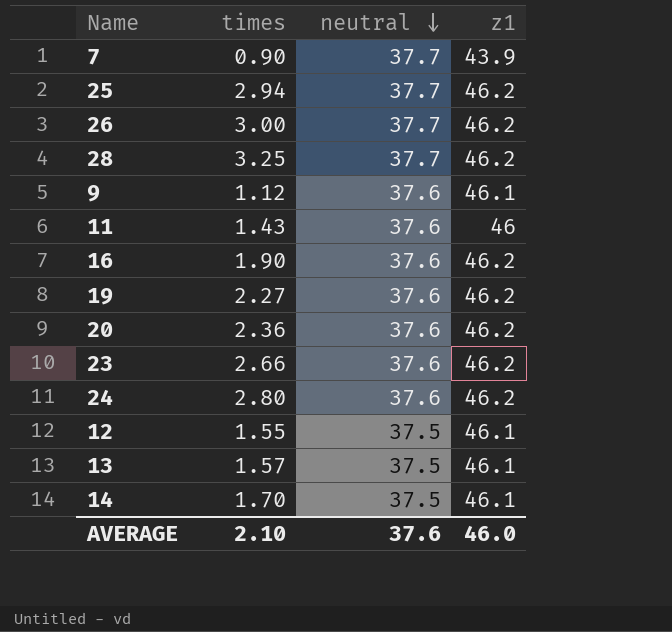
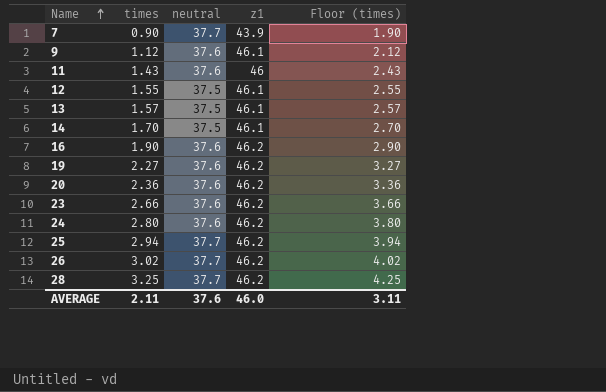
row order: neutral descending -> Name ascending
column Floor (times) | formula: none -> [times] + 1
26 | times: 3.00 -> 3.02
AVERAGE | times: 2.10 -> 2.11

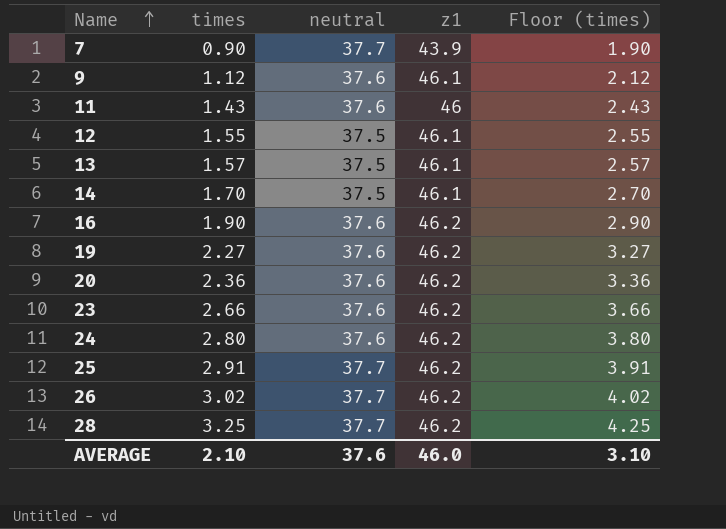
25 | times: 2.94 -> 2.91
25 | Floor (times): 3.94 -> 3.91
AVERAGE | times: 2.11 -> 2.10
AVERAGE | Floor (times): 3.11 -> 3.10

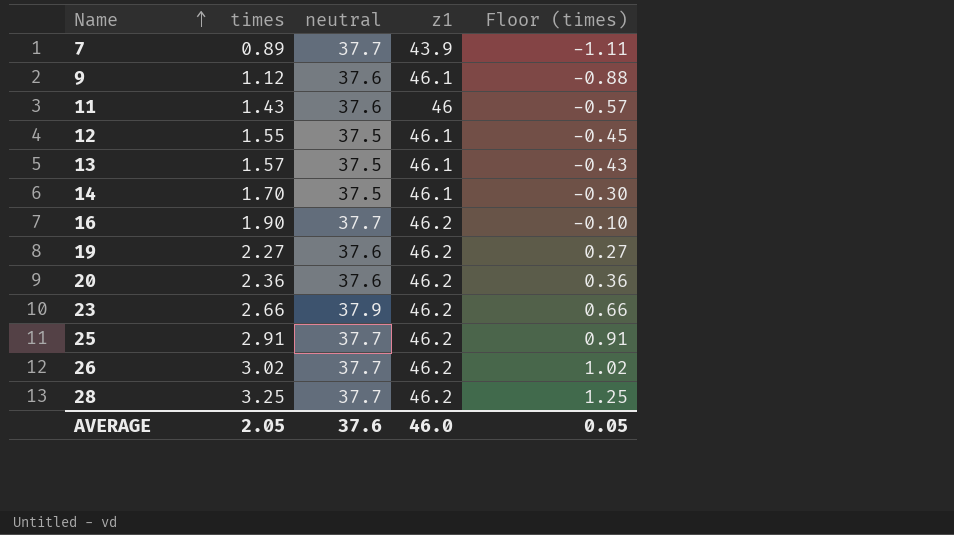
column Floor (times) | formula: [times] + 1 -> [times] - 2
row 24: 2.80 | 37.6 | 46.2 | 3.80 -> none
7 | times: 0.90 -> 0.89
16 | neutral: 37.6 -> 37.7
23 | neutral: 37.6 -> 37.9
AVERAGE | times: 2.10 -> 2.05
AVERAGE | Floor (times): 3.10 -> 0.05

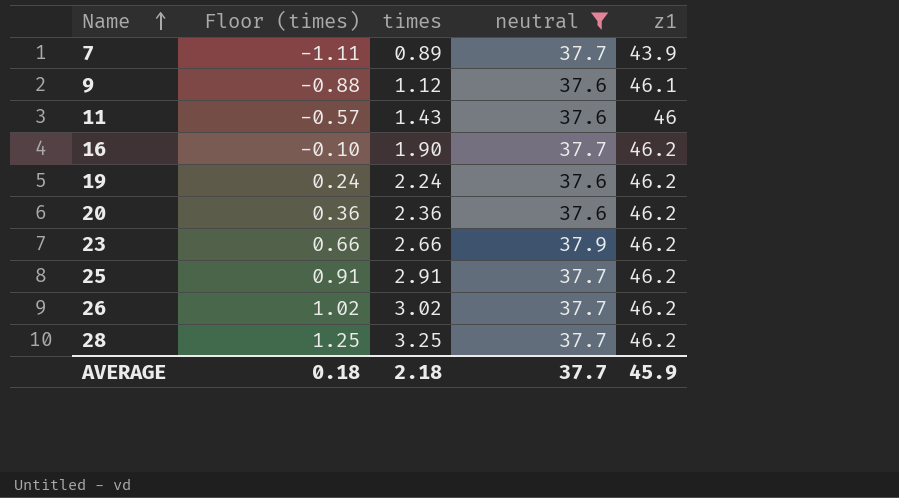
filter: none -> neutral != 37.5
column Floor (times) | position: 5 -> 2
19 | Floor (times): 0.27 -> 0.24
19 | times: 2.27 -> 2.24
AVERAGE | Floor (times): 0.05 -> 0.18
AVERAGE | times: 2.05 -> 2.18
AVERAGE | neutral: 37.6 -> 37.7
AVERAGE | z1: 46.0 -> 45.9

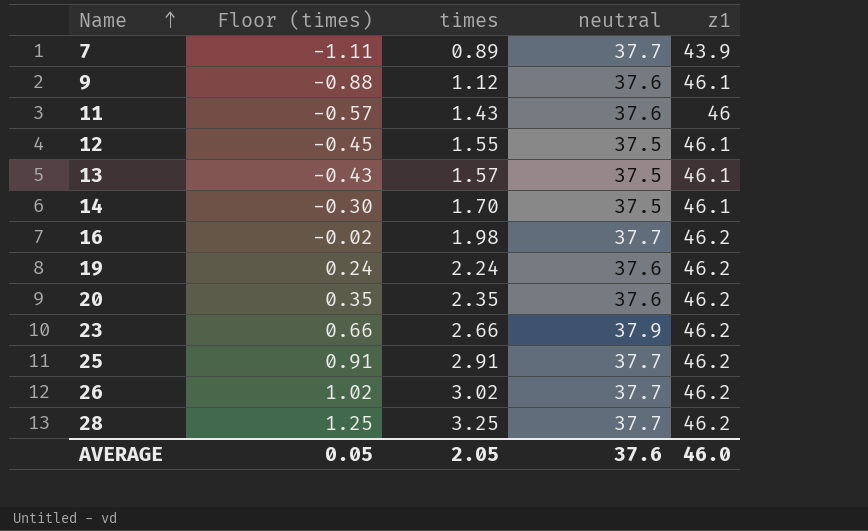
filter: neutral != 37.5 -> none
16 | Floor (times): -0.10 -> -0.02
16 | times: 1.90 -> 1.98
20 | Floor (times): 0.36 -> 0.35
20 | times: 2.36 -> 2.35
AVERAGE | Floor (times): 0.18 -> 0.05
AVERAGE | times: 2.18 -> 2.05
AVERAGE | neutral: 37.7 -> 37.6
AVERAGE | z1: 45.9 -> 46.0

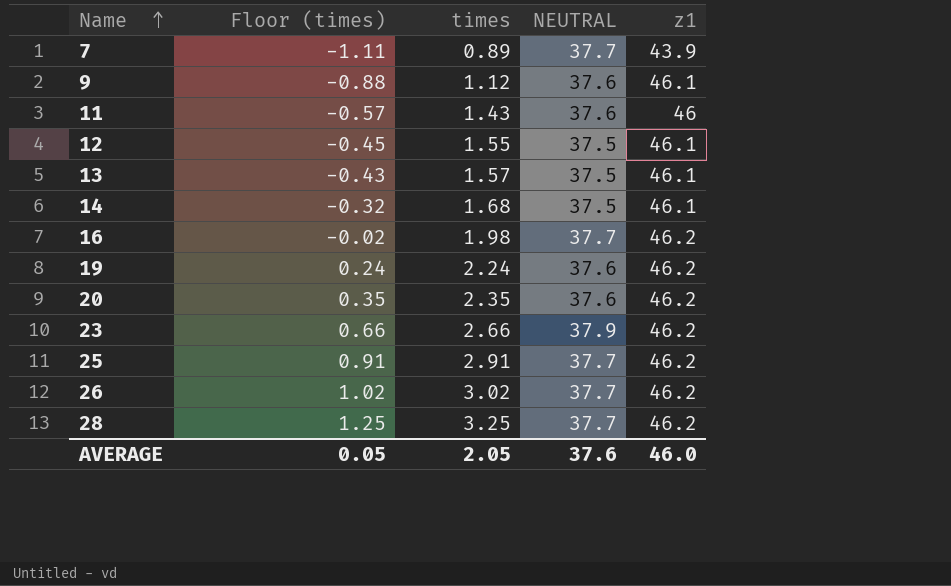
column name: neutral -> NEUTRAL
14 | Floor (times): -0.30 -> -0.32
14 | times: 1.70 -> 1.68

